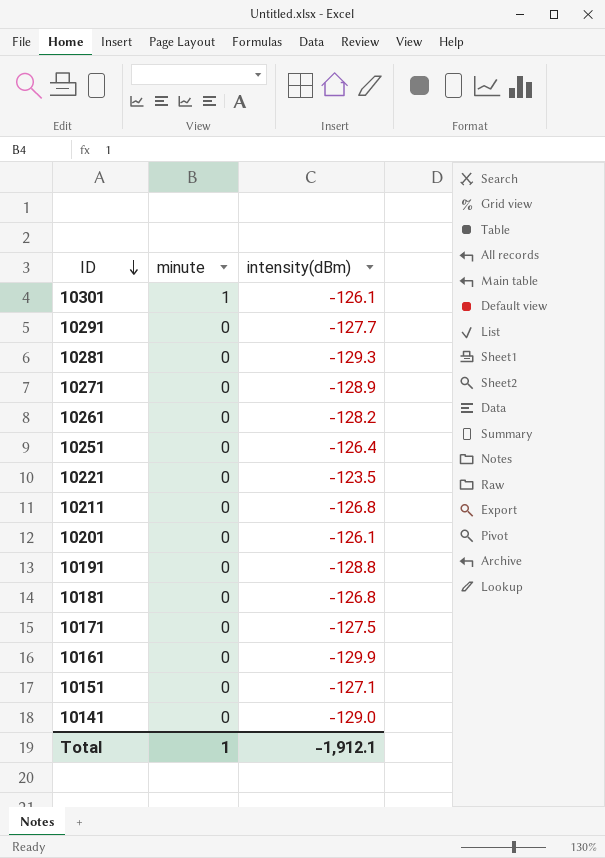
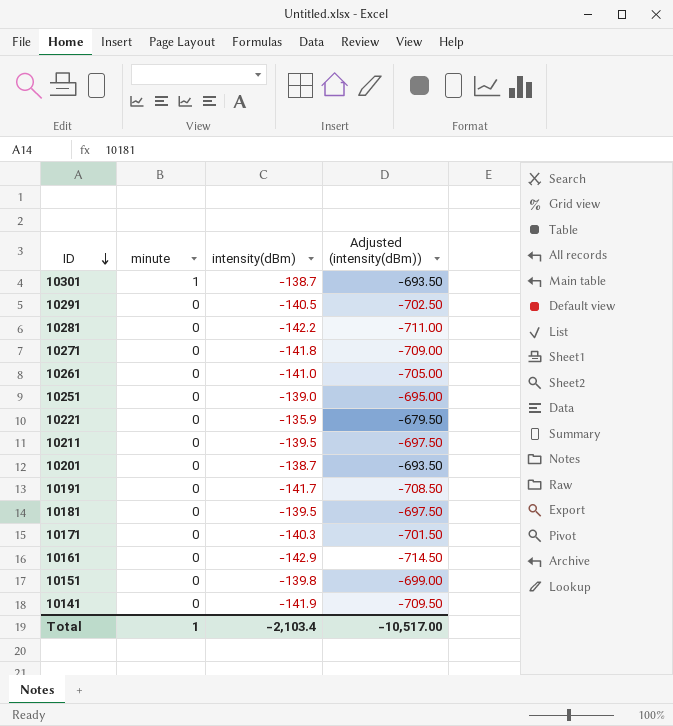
column Adjusted (intensity(dBm)) | formula: none -> [intensity(dBm)] * 5
10301 | intensity(dBm): -126.1 -> -138.7
10291 | intensity(dBm): -127.7 -> -140.5
10281 | intensity(dBm): -129.3 -> -142.2
10271 | intensity(dBm): -128.9 -> -141.8
10261 | intensity(dBm): -128.2 -> -141.0
10251 | intensity(dBm): -126.4 -> -139.0
10221 | intensity(dBm): -123.5 -> -135.9
10211 | intensity(dBm): -126.8 -> -139.5
10201 | intensity(dBm): -126.1 -> -138.7
10191 | intensity(dBm): -128.8 -> -141.7
10181 | intensity(dBm): -126.8 -> -139.5
10171 | intensity(dBm): -127.5 -> -140.3
10161 | intensity(dBm): -129.9 -> -142.9
10151 | intensity(dBm): -127.1 -> -139.8
10141 | intensity(dBm): -129.0 -> -141.9
Total | intensity(dBm): -1,912.1 -> -2,103.4

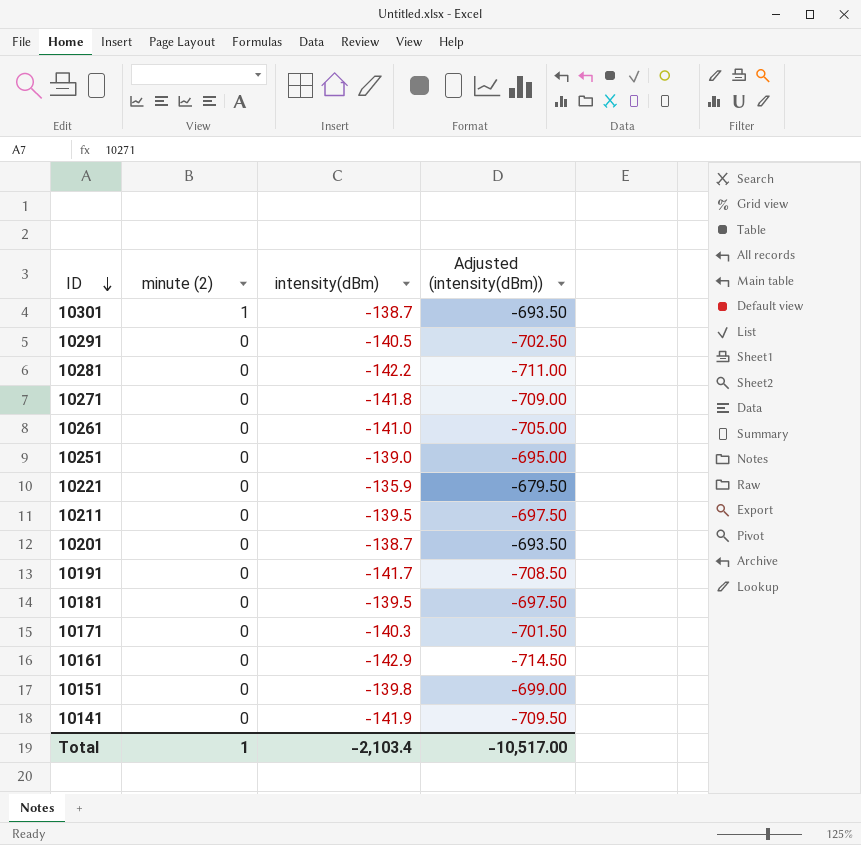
column name: minute -> minute (2)

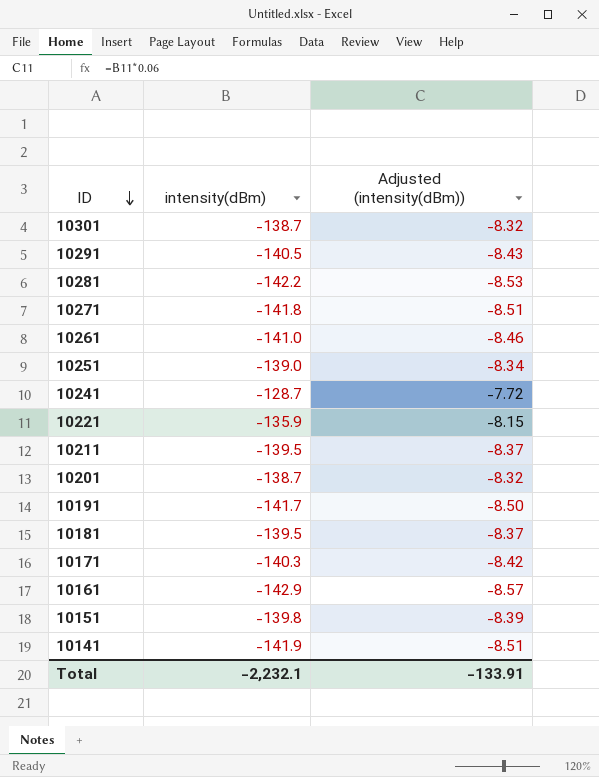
column minute (2) | position: 2 -> none
column Adjusted (intensity(dBm)) | formula: [intensity(dBm)] * 5 -> [intensity(dBm)] * 0.06
row 10241: none -> -128.7 | -7.72
Total | intensity(dBm): -2,103.4 -> -2,232.1
Total | Adjusted (intensity(dBm)): -10,517.00 -> -133.91

